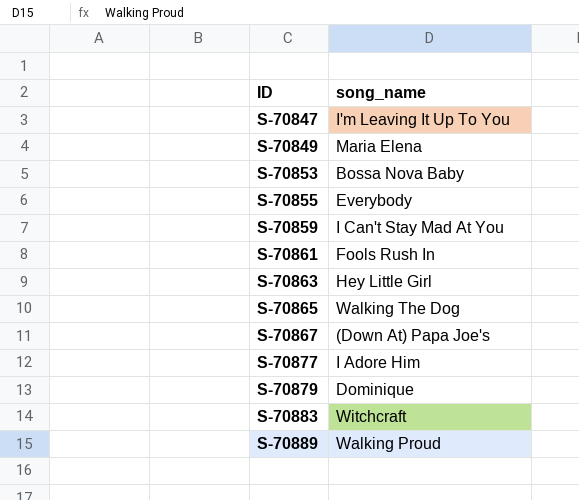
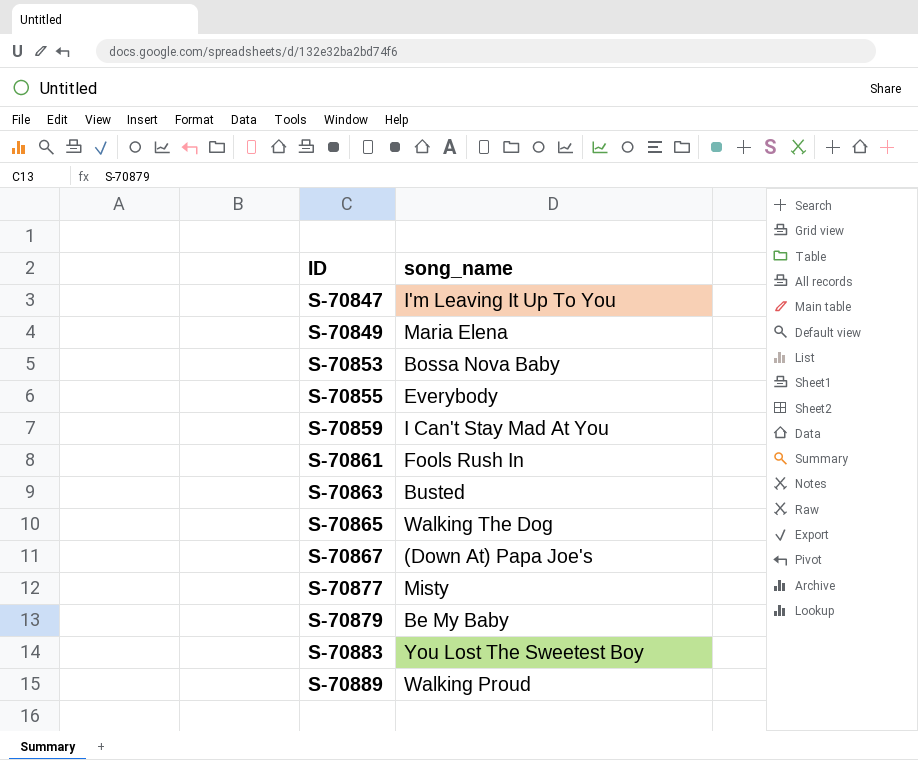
S-70863 | song_name: Hey Little Girl -> Busted
S-70877 | song_name: I Adore Him -> Misty
S-70879 | song_name: Dominique -> Be My Baby
S-70883 | song_name: Witchcraft -> You Lost The Sweetest Boy

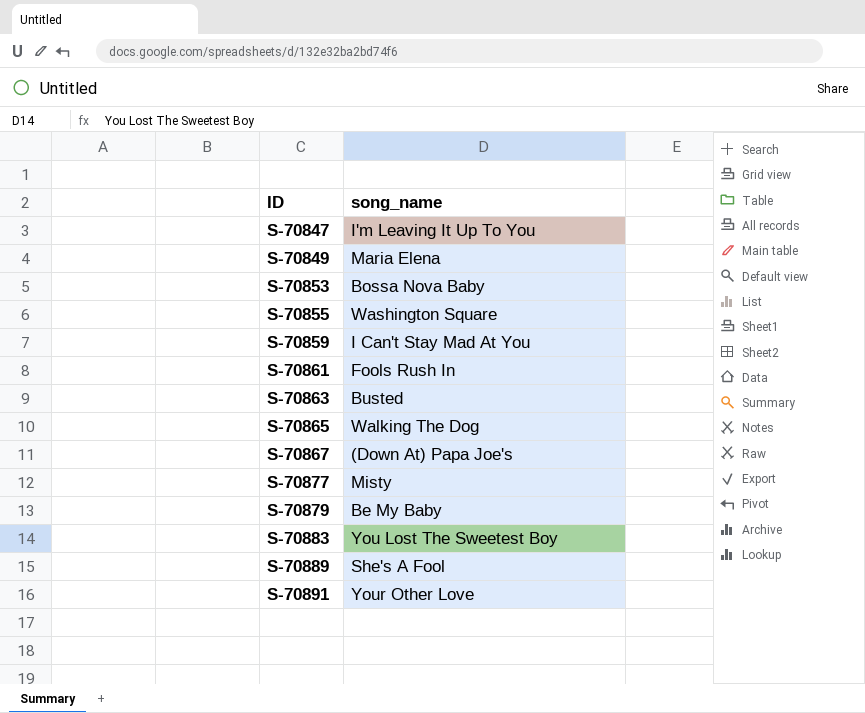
S-70855 | song_name: Everybody -> Washington Square
S-70889 | song_name: Walking Proud -> She's A Fool
row S-70891: none -> Your Other Love

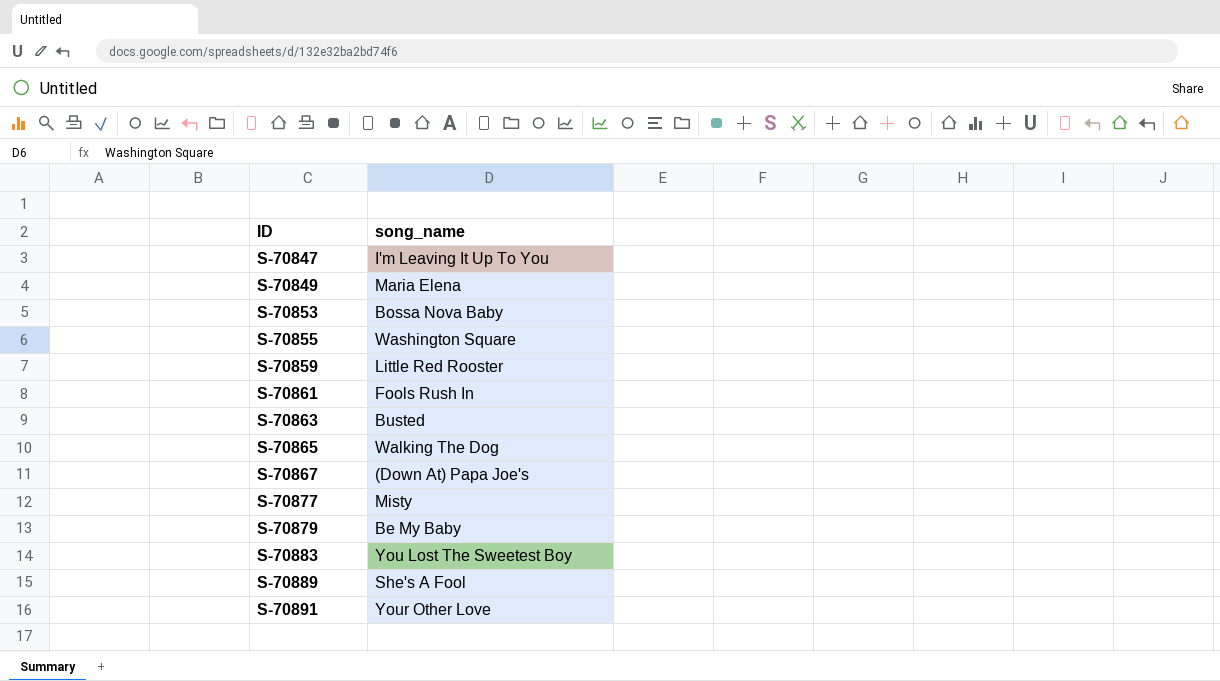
S-70859 | song_name: I Can't Stay Mad At You -> Little Red Rooster

